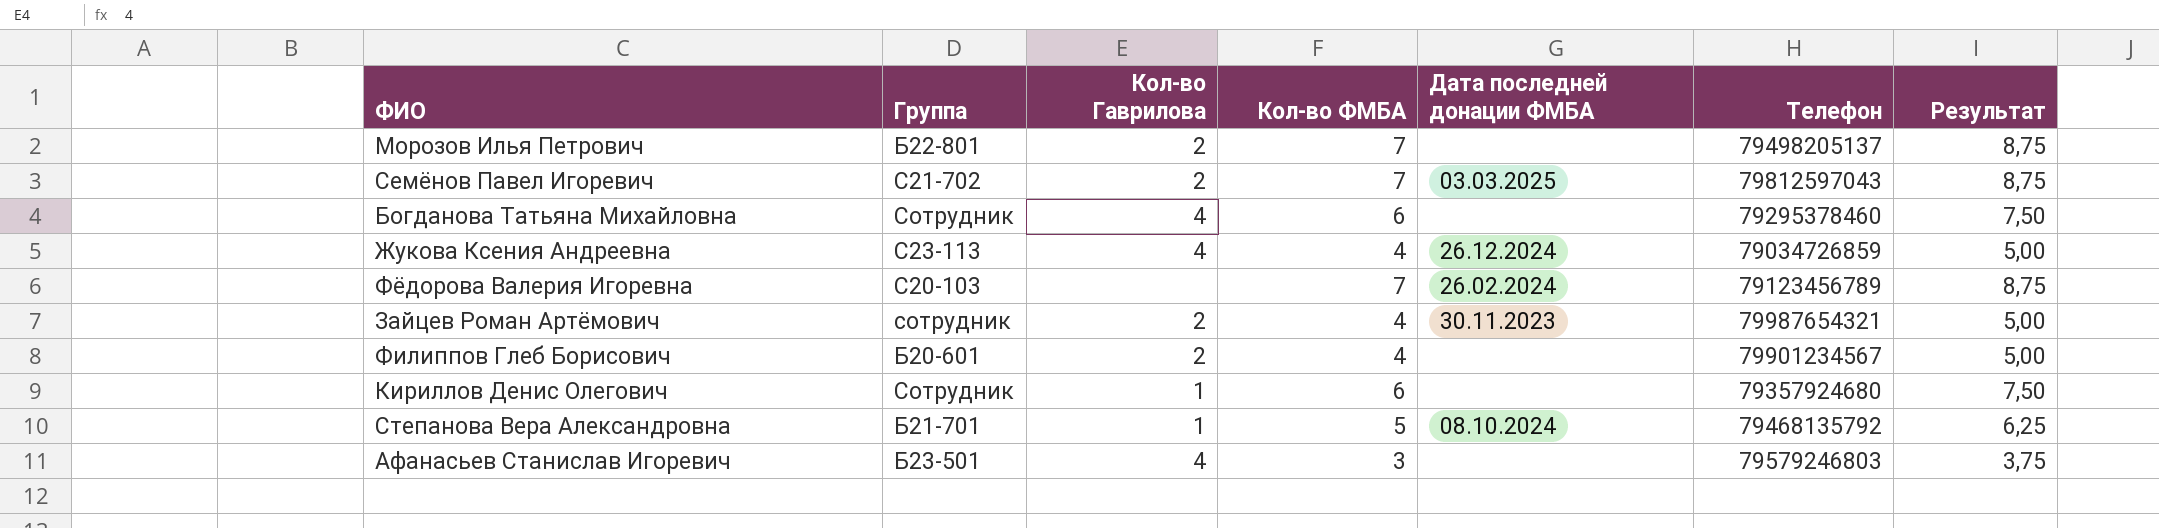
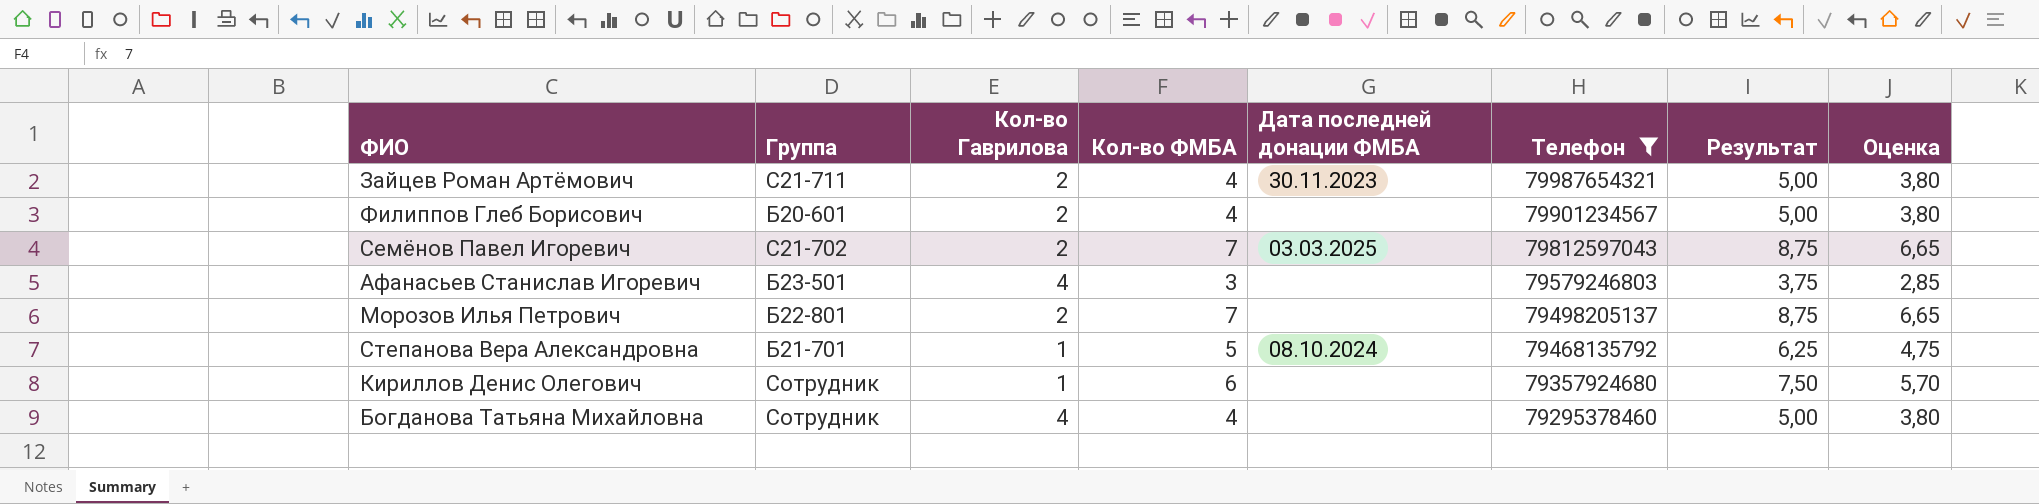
filter: none -> Телефон >= 79295378460
row order: none -> Телефон descending
column Оценка | formula: none -> [Кол-во ФМБА] * 0,95
Зайцев Роман Артёмович | Группа: сотрудник -> С21-711
Богданова Татьяна Михайловна | Кол-во ФМБА: 6 -> 4
Богданова Татьяна Михайловна | Результат: 7,50 -> 5,00

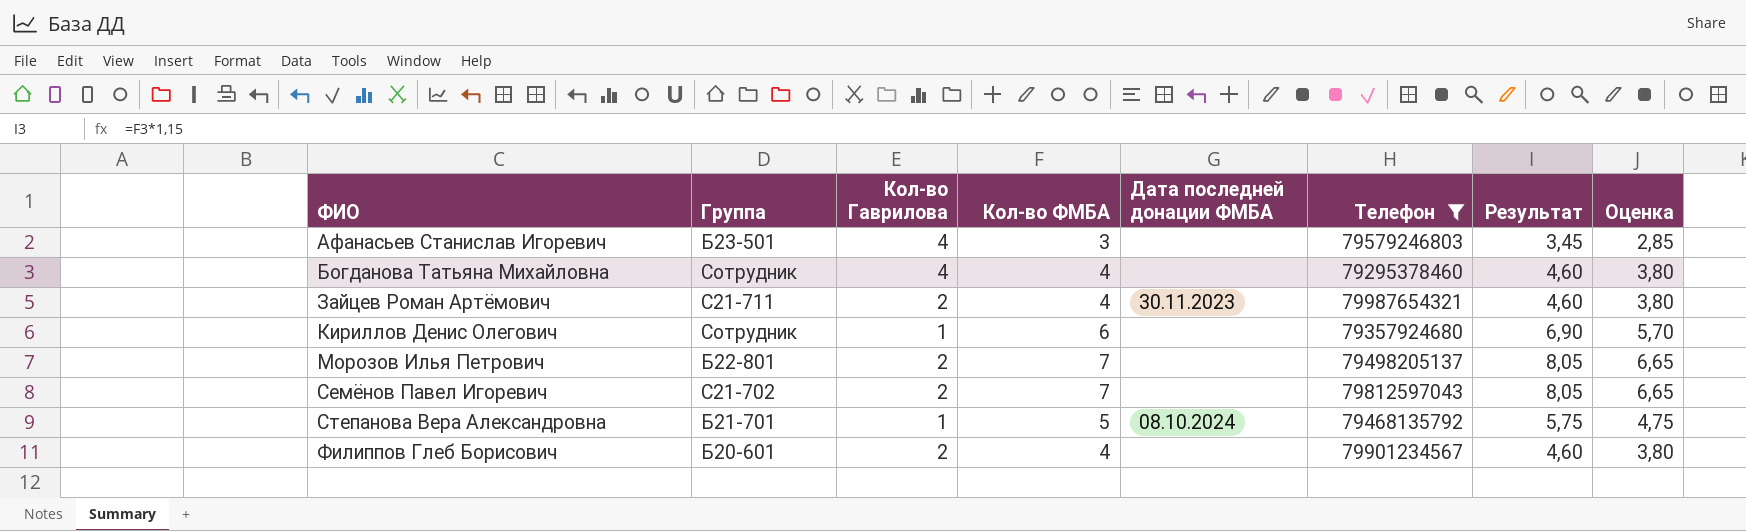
row order: Телефон descending -> ФИО ascending
column Результат | formula: [Кол-во ФМБА] * 1,25 -> [Кол-во ФМБА] * 1,15
Семёнов Павел Игоревич | Дата последней донации ФМБА: 03.03.2025 -> none

